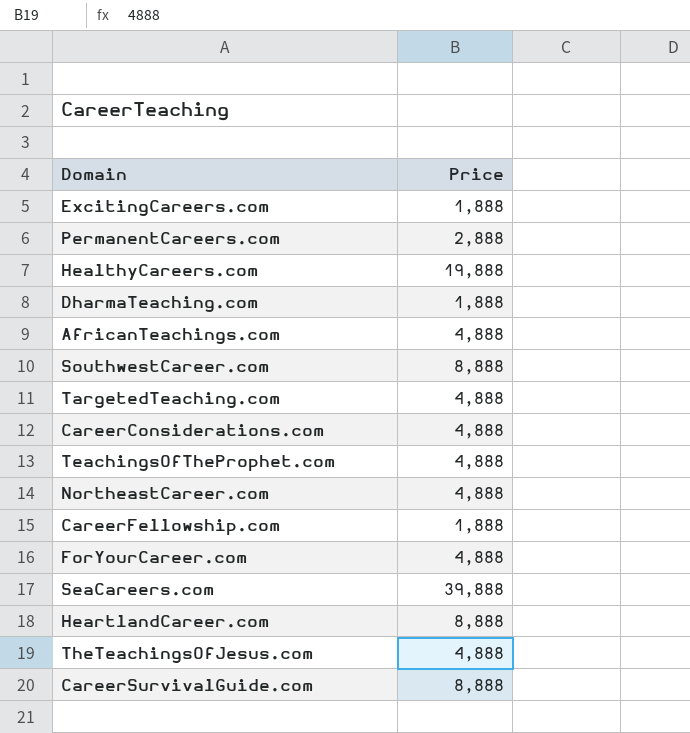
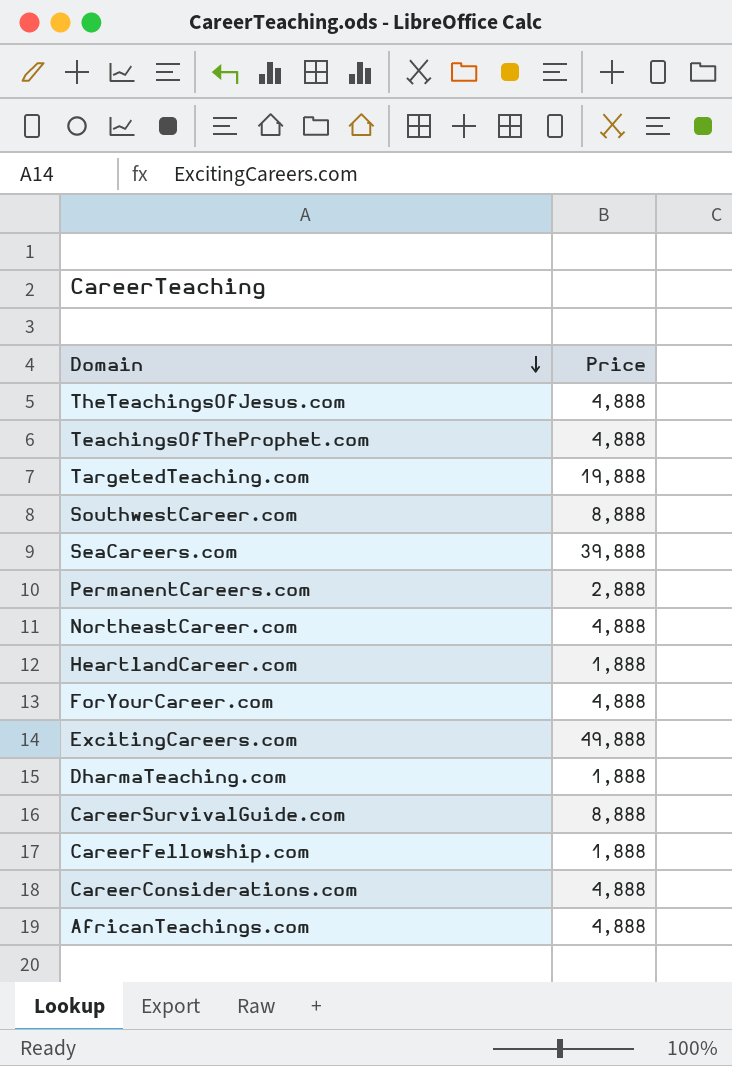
row order: none -> Domain descending
row HealthyCareers.com: 19,888 -> none
TargetedTeaching.com | Price: 4,888 -> 19,888
HeartlandCareer.com | Price: 8,888 -> 1,888
ExcitingCareers.com | Price: 1,888 -> 49,888

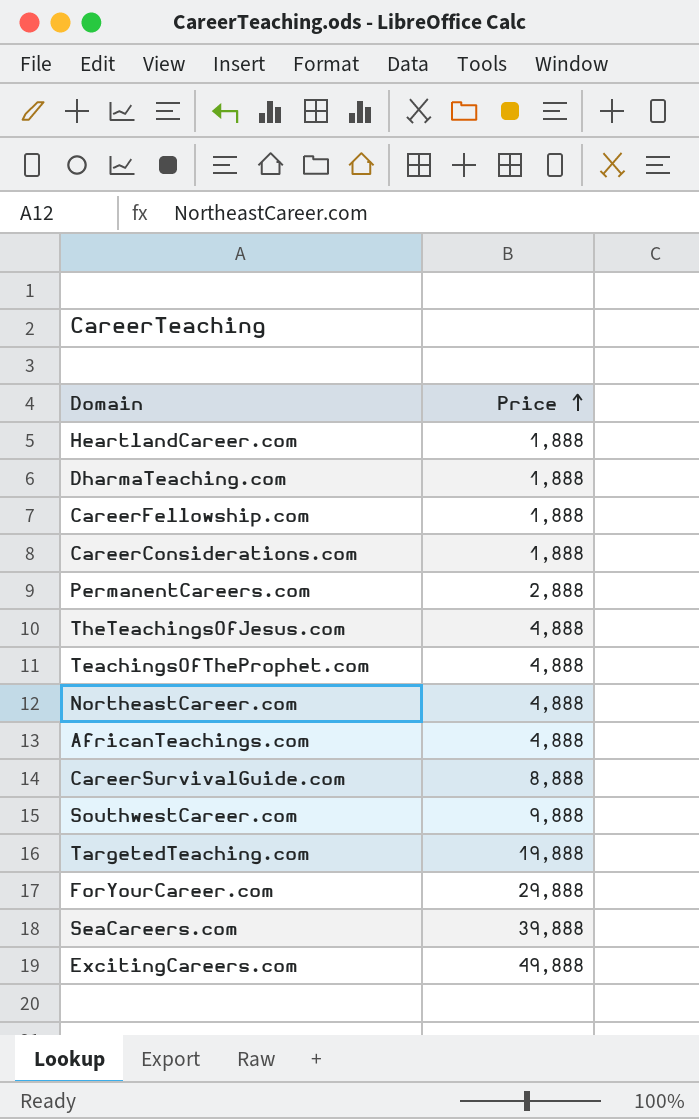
row order: Domain descending -> Price ascending
CareerConsiderations.com | Price: 4,888 -> 1,888
SouthwestCareer.com | Price: 8,888 -> 9,888
ForYourCareer.com | Price: 4,888 -> 29,888

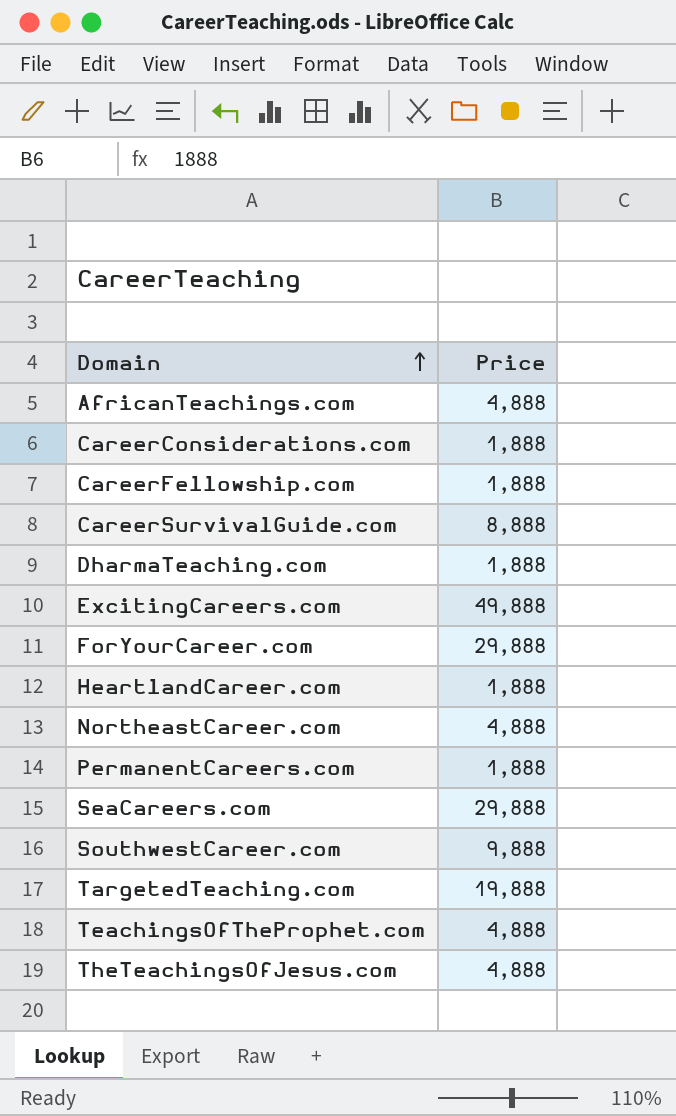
row order: Price ascending -> Domain ascending
PermanentCareers.com | Price: 2,888 -> 1,888
SeaCareers.com | Price: 39,888 -> 29,888

